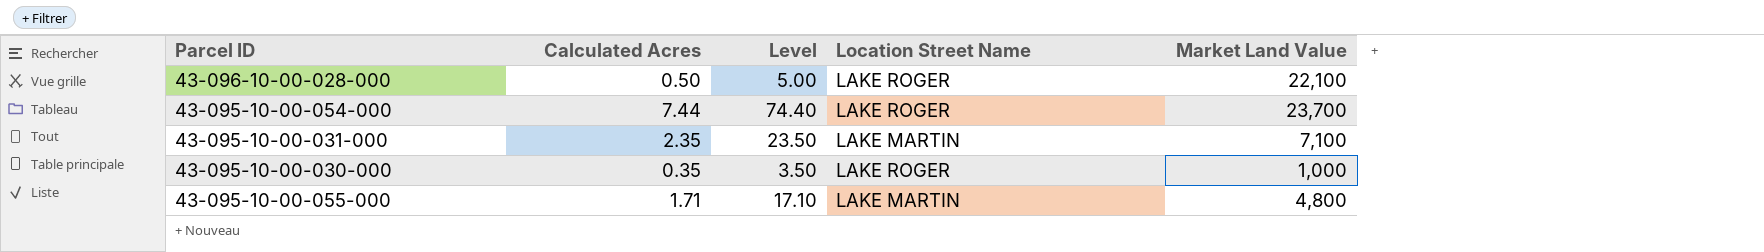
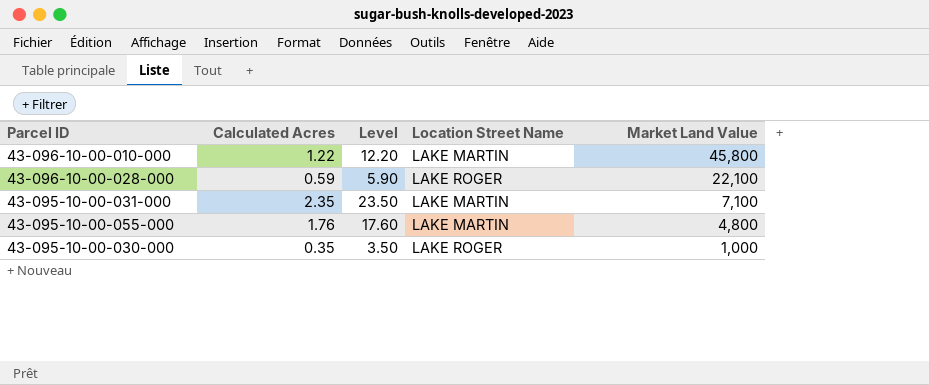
row order: none -> Market Land Value descending
row 43-095-10-00-054-000: 7.44 | 74.40 | LAKE ROGER | 23,700 -> none
row 43-096-10-00-010-000: none -> 1.22 | 12.20 | LAKE MARTIN | 45,800
43-096-10-00-028-000 | Calculated Acres: 0.50 -> 0.59
43-096-10-00-028-000 | Level: 5.00 -> 5.90
43-095-10-00-055-000 | Calculated Acres: 1.71 -> 1.76
43-095-10-00-055-000 | Level: 17.10 -> 17.60

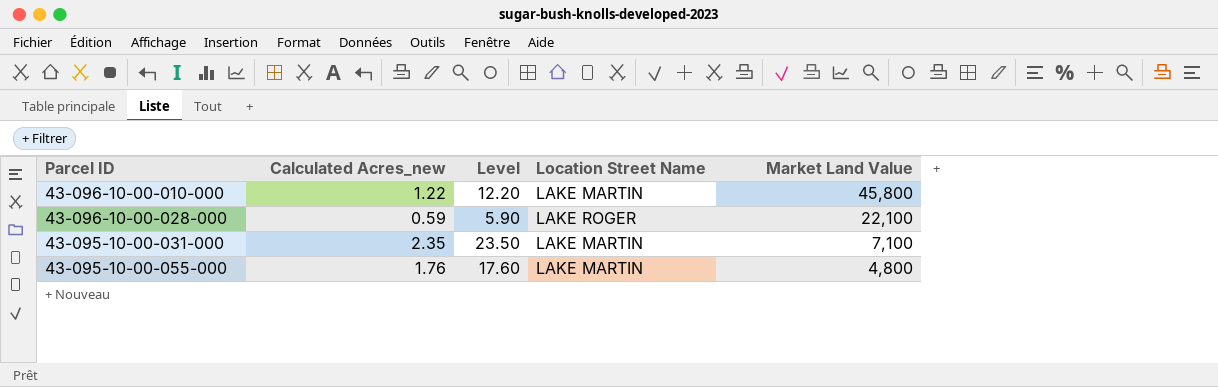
column name: Calculated Acres -> Calculated Acres_new
row 43-095-10-00-030-000: 0.35 | 3.50 | LAKE ROGER | 1,000 -> none

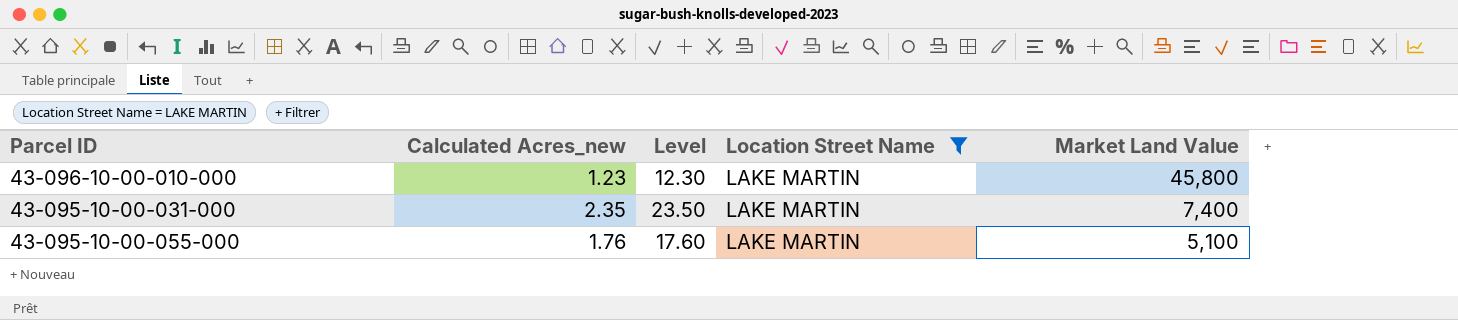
filter: none -> Location Street Name = LAKE MARTIN
43-096-10-00-010-000 | Calculated Acres_new: 1.22 -> 1.23
43-096-10-00-010-000 | Level: 12.20 -> 12.30
43-095-10-00-031-000 | Market Land Value: 7,100 -> 7,400
43-095-10-00-055-000 | Market Land Value: 4,800 -> 5,100

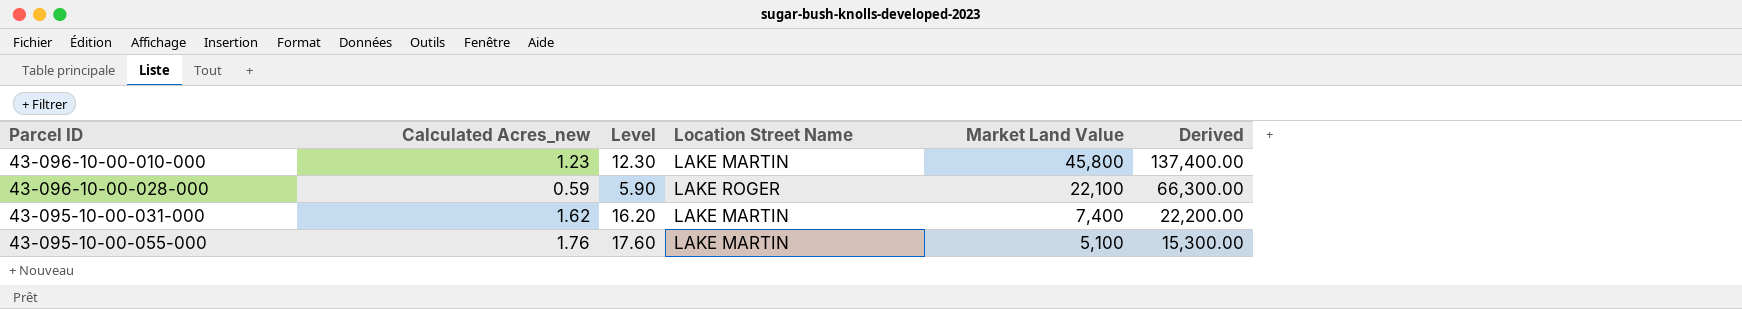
filter: Location Street Name = LAKE MARTIN -> none
column Derived | formula: none -> [Market Land Value] * 3
43-095-10-00-031-000 | Calculated Acres_new: 2.35 -> 1.62
43-095-10-00-031-000 | Level: 23.50 -> 16.20

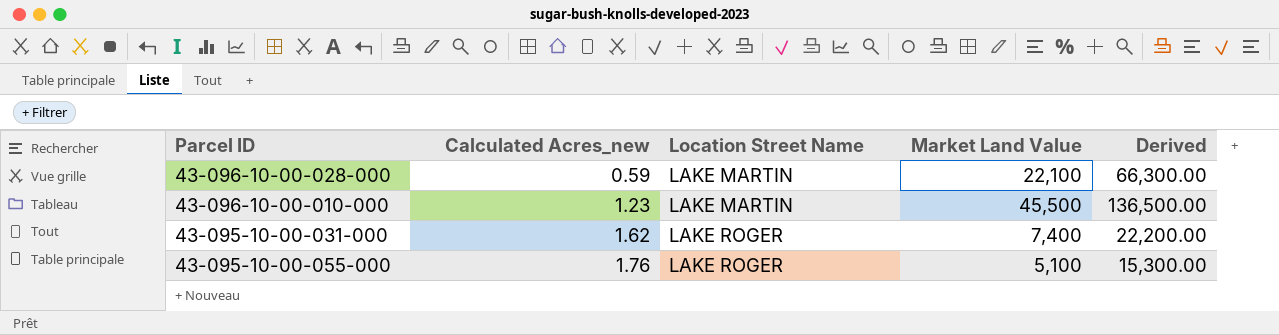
row order: Market Land Value descending -> Calculated Acres_new ascending
column Level | formula: [Calculated Acres_new] * 10 -> none
43-096-10-00-028-000 | Location Street Name: LAKE ROGER -> LAKE MARTIN
43-096-10-00-010-000 | Market Land Value: 45,800 -> 45,500
43-096-10-00-010-000 | Derived: 137,400.00 -> 136,500.00
43-095-10-00-031-000 | Location Street Name: LAKE MARTIN -> LAKE ROGER
43-095-10-00-055-000 | Location Street Name: LAKE MARTIN -> LAKE ROGER

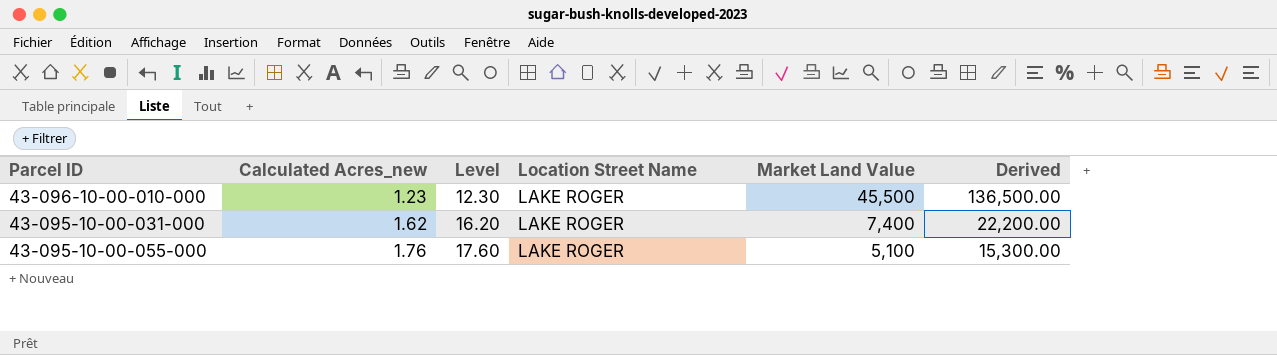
column Level | formula: none -> [Calculated Acres_new] * 10
row 43-096-10-00-028-000: 0.59 | LAKE MARTIN | 22,100 | 66,300.00 -> none
43-096-10-00-010-000 | Location Street Name: LAKE MARTIN -> LAKE ROGER

